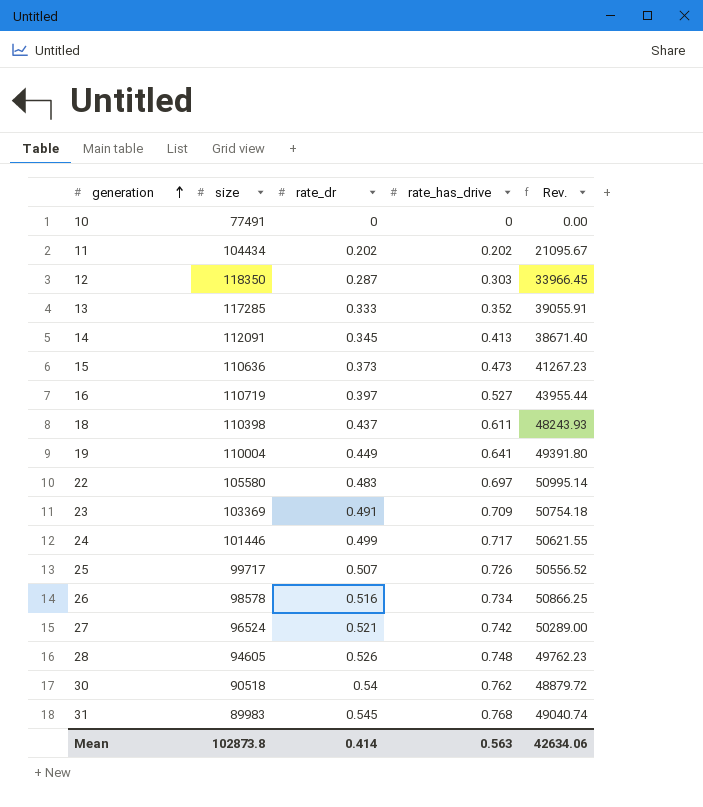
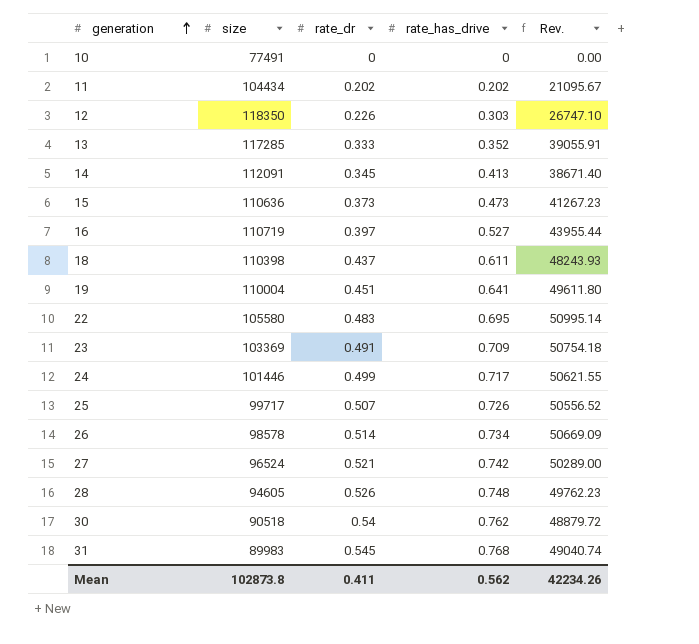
12 | rate_dr: 0.287 -> 0.226
12 | Rev.: 33966.45 -> 26747.10
19 | rate_dr: 0.449 -> 0.451
19 | Rev.: 49391.80 -> 49611.80
22 | rate_has_drive: 0.697 -> 0.695
26 | rate_dr: 0.516 -> 0.514
26 | Rev.: 50866.25 -> 50669.09
Mean | rate_dr: 0.414 -> 0.411
Mean | rate_has_drive: 0.563 -> 0.562
Mean | Rev.: 42634.06 -> 42234.26

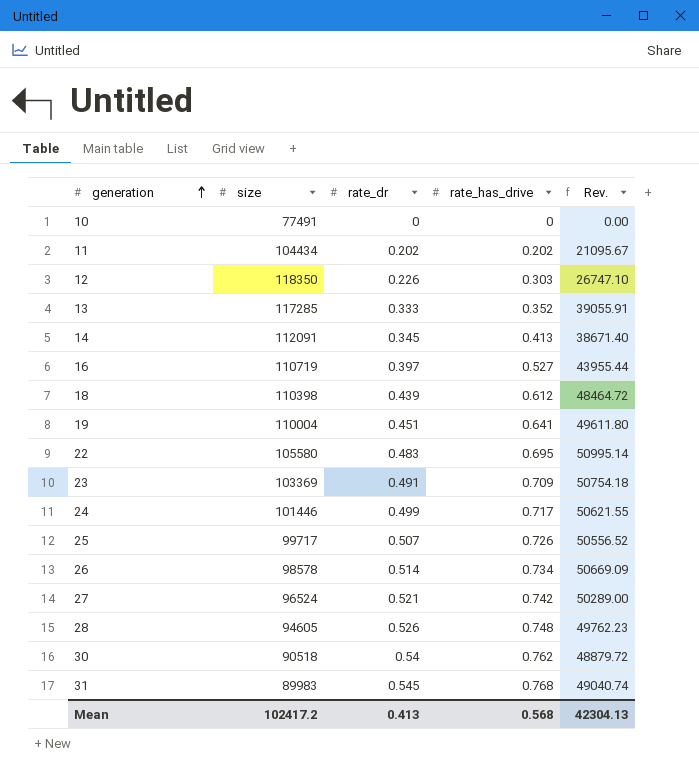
row 15: 110636 | 0.373 | 0.473 | 41267.23 -> none
18 | rate_dr: 0.437 -> 0.439
18 | rate_has_drive: 0.611 -> 0.612
18 | Rev.: 48243.93 -> 48464.72
Mean | size: 102873.8 -> 102417.2
Mean | rate_dr: 0.411 -> 0.413
Mean | rate_has_drive: 0.562 -> 0.568
Mean | Rev.: 42234.26 -> 42304.13

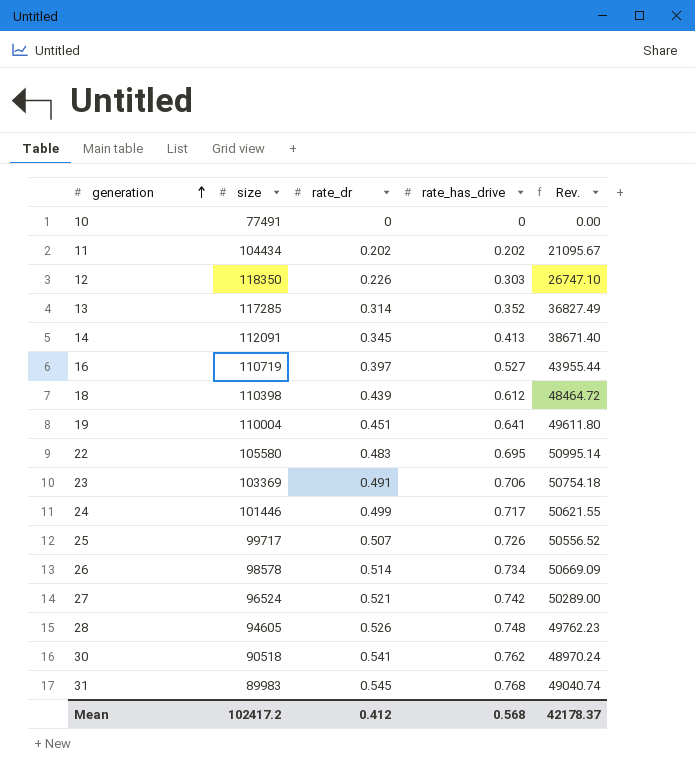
13 | rate_dr: 0.333 -> 0.314
13 | Rev.: 39055.91 -> 36827.49
23 | rate_has_drive: 0.709 -> 0.706
30 | rate_dr: 0.54 -> 0.541
30 | Rev.: 48879.72 -> 48970.24
Mean | rate_dr: 0.413 -> 0.412
Mean | Rev.: 42304.13 -> 42178.37

